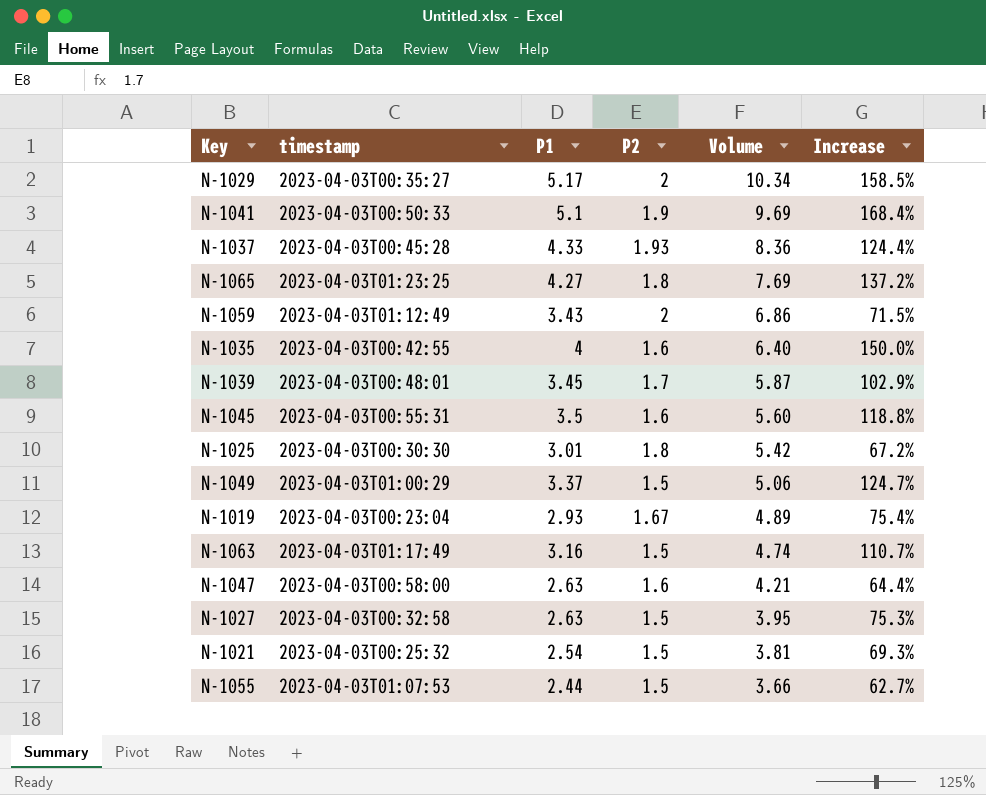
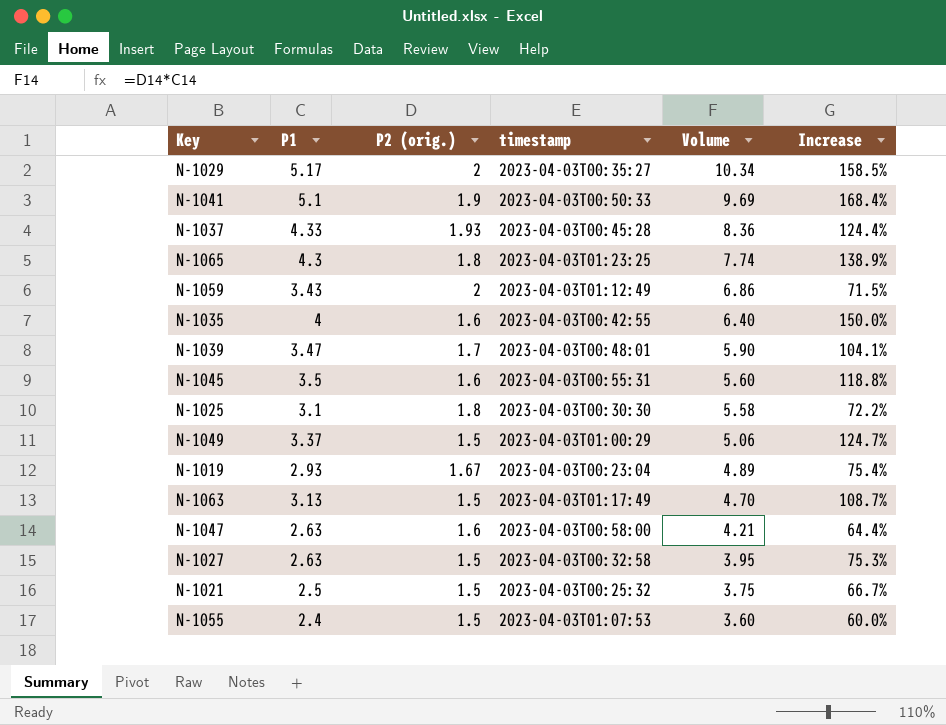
column name: P2 -> P2 (orig.)
column timestamp | position: 2 -> 4
N-1065 | P1: 4.27 -> 4.3
N-1065 | Volume: 7.69 -> 7.74
N-1065 | Increase: 137.2% -> 138.9%
N-1039 | P1: 3.45 -> 3.47
N-1039 | Volume: 5.87 -> 5.90
N-1039 | Increase: 102.9% -> 104.1%
N-1025 | P1: 3.01 -> 3.1
N-1025 | Volume: 5.42 -> 5.58
N-1025 | Increase: 67.2% -> 72.2%
N-1063 | P1: 3.16 -> 3.13
N-1063 | Volume: 4.74 -> 4.70
N-1063 | Increase: 110.7% -> 108.7%
N-1021 | P1: 2.54 -> 2.5
N-1021 | Volume: 3.81 -> 3.75
N-1021 | Increase: 69.3% -> 66.7%
N-1055 | P1: 2.44 -> 2.4
N-1055 | Volume: 3.66 -> 3.60
N-1055 | Increase: 62.7% -> 60.0%

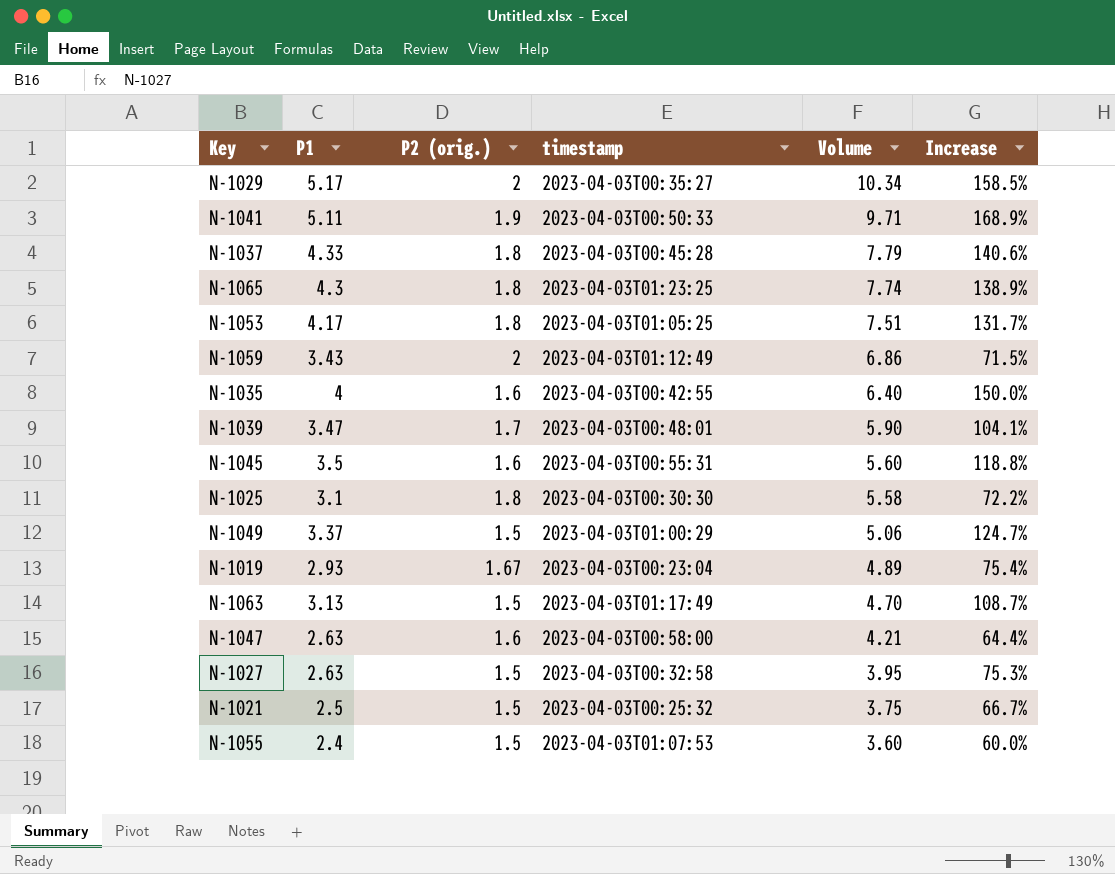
N-1041 | P1: 5.1 -> 5.11
N-1041 | Volume: 9.69 -> 9.71
N-1041 | Increase: 168.4% -> 168.9%
N-1037 | P2 (orig.): 1.93 -> 1.8
N-1037 | Volume: 8.36 -> 7.79
N-1037 | Increase: 124.4% -> 140.6%
row N-1053: none -> 4.17 | 1.8 | 2023-04-03T01:05:25 | 7.51 | 131.7%

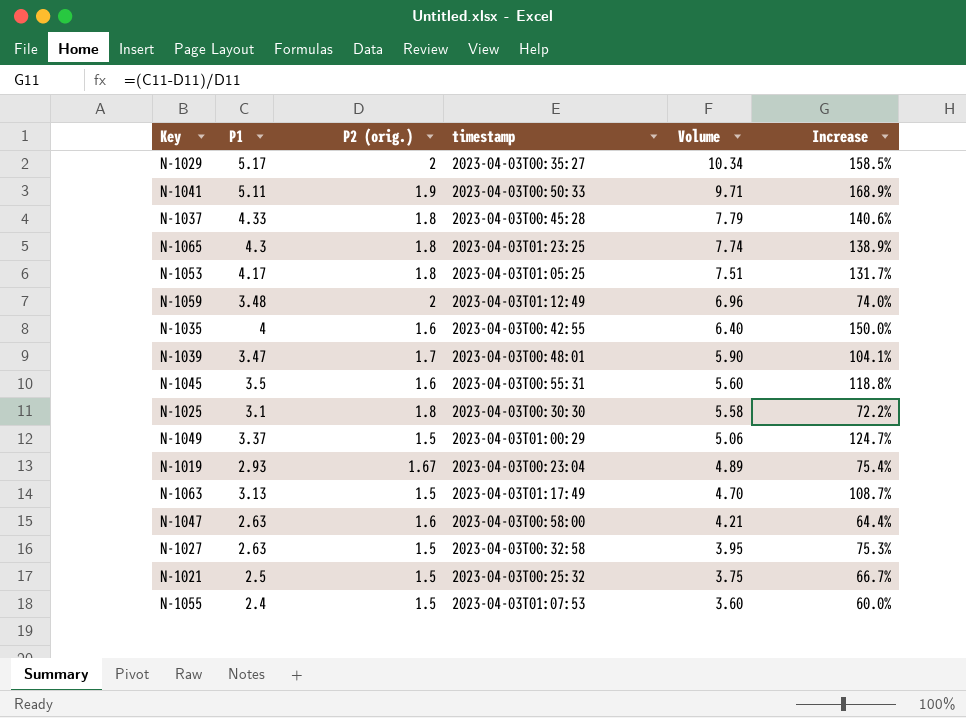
N-1059 | P1: 3.43 -> 3.48
N-1059 | Volume: 6.86 -> 6.96
N-1059 | Increase: 71.5% -> 74.0%

